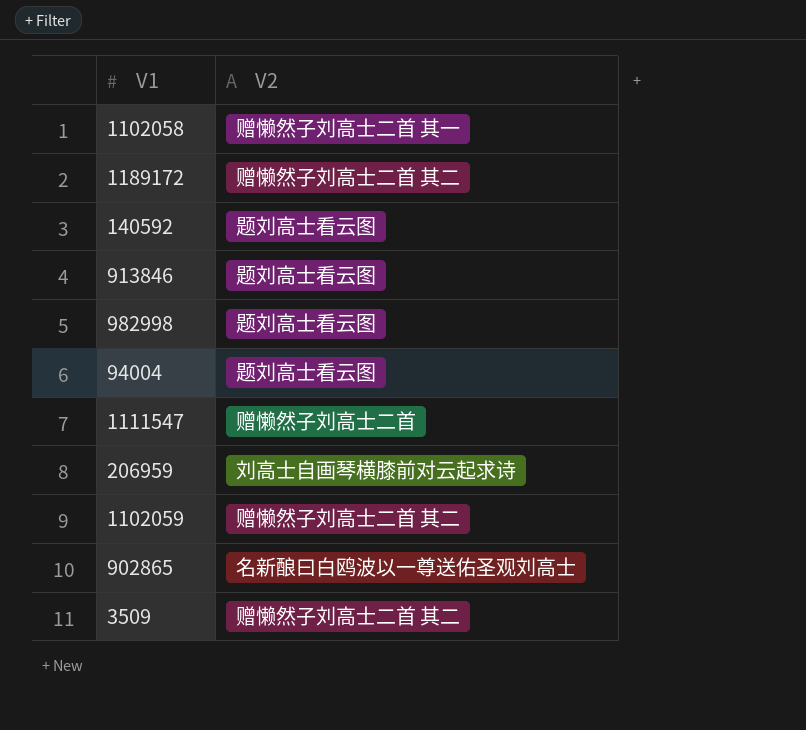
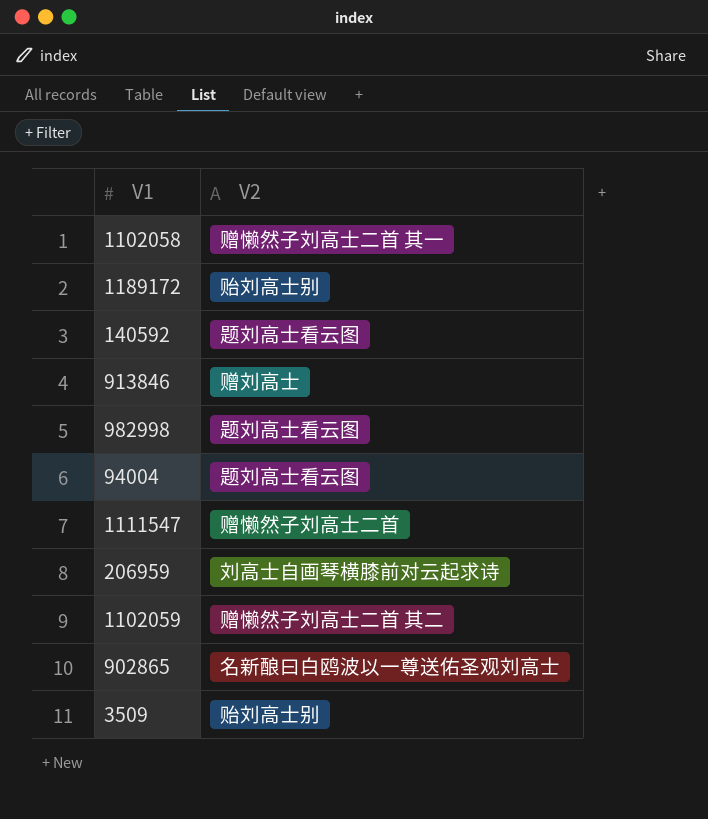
1189172 | V2: 赠懒然子刘高士二首 其二 -> 贻刘高士别
913846 | V2: 题刘高士看云图 -> 赠刘高士
3509 | V2: 赠懒然子刘高士二首 其二 -> 贻刘高士别

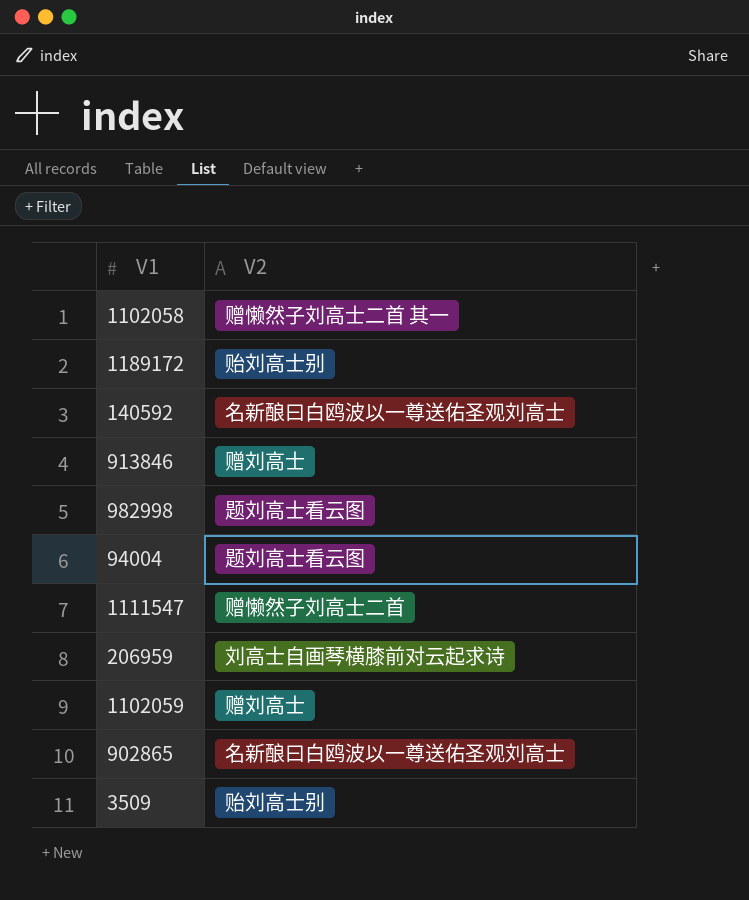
140592 | V2: 题刘高士看云图 -> 名新酿曰白鸥波以一尊送佑圣观刘高士
1102059 | V2: 赠懒然子刘高士二首 其二 -> 赠刘高士

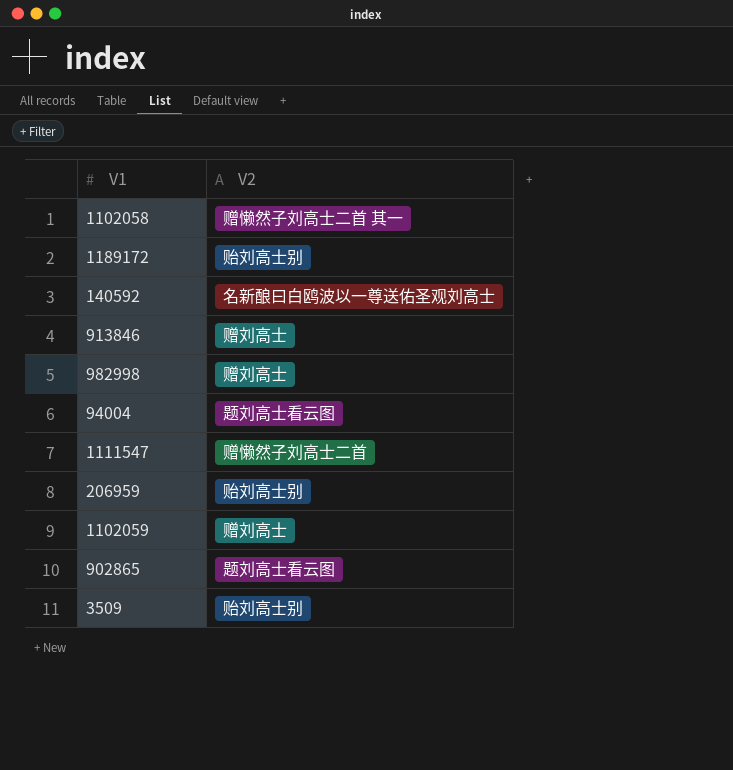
982998 | V2: 题刘高士看云图 -> 赠刘高士
206959 | V2: 刘高士自画琴横膝前对云起求诗 -> 贻刘高士别
902865 | V2: 名新酿曰白鸥波以一尊送佑圣观刘高士 -> 题刘高士看云图

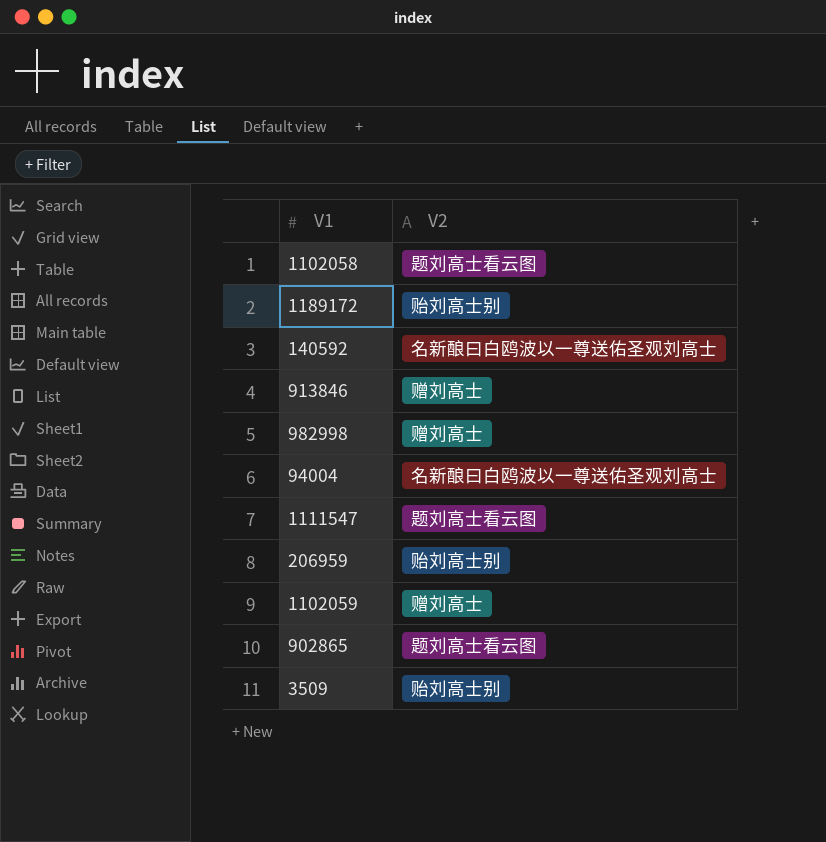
1102058 | V2: 赠懒然子刘高士二首 其一 -> 题刘高士看云图
94004 | V2: 题刘高士看云图 -> 名新酿曰白鸥波以一尊送佑圣观刘高士
1111547 | V2: 赠懒然子刘高士二首 -> 题刘高士看云图

